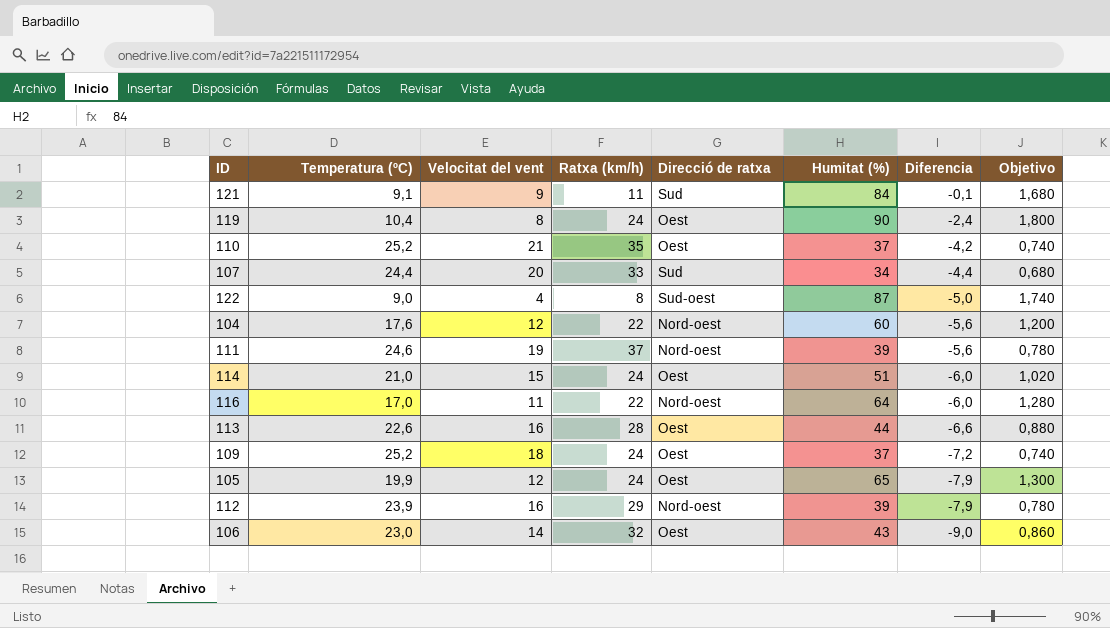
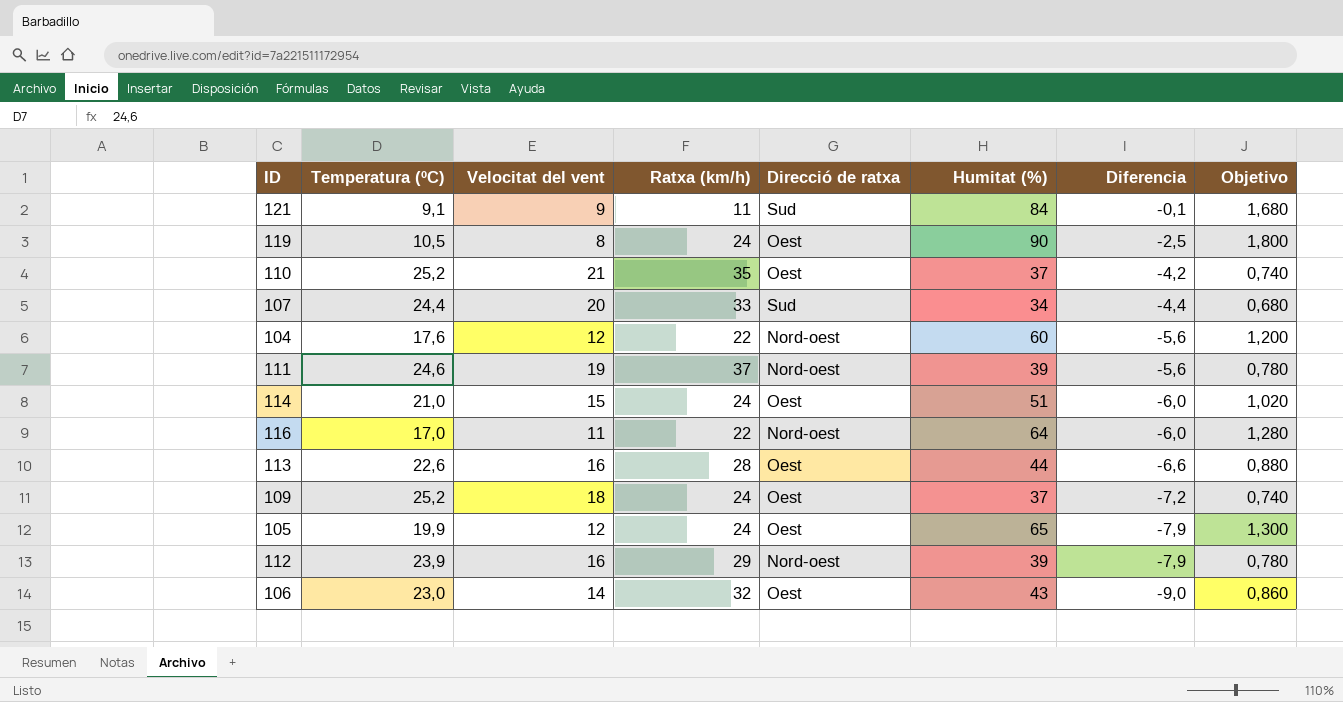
row 122: 9,0 | 4 | 8 | Sud-oest | 87 | -5,0 | 1,740 -> none
119 | Temperatura (ºC): 10,4 -> 10,5
119 | Diferencia: -2,4 -> -2,5

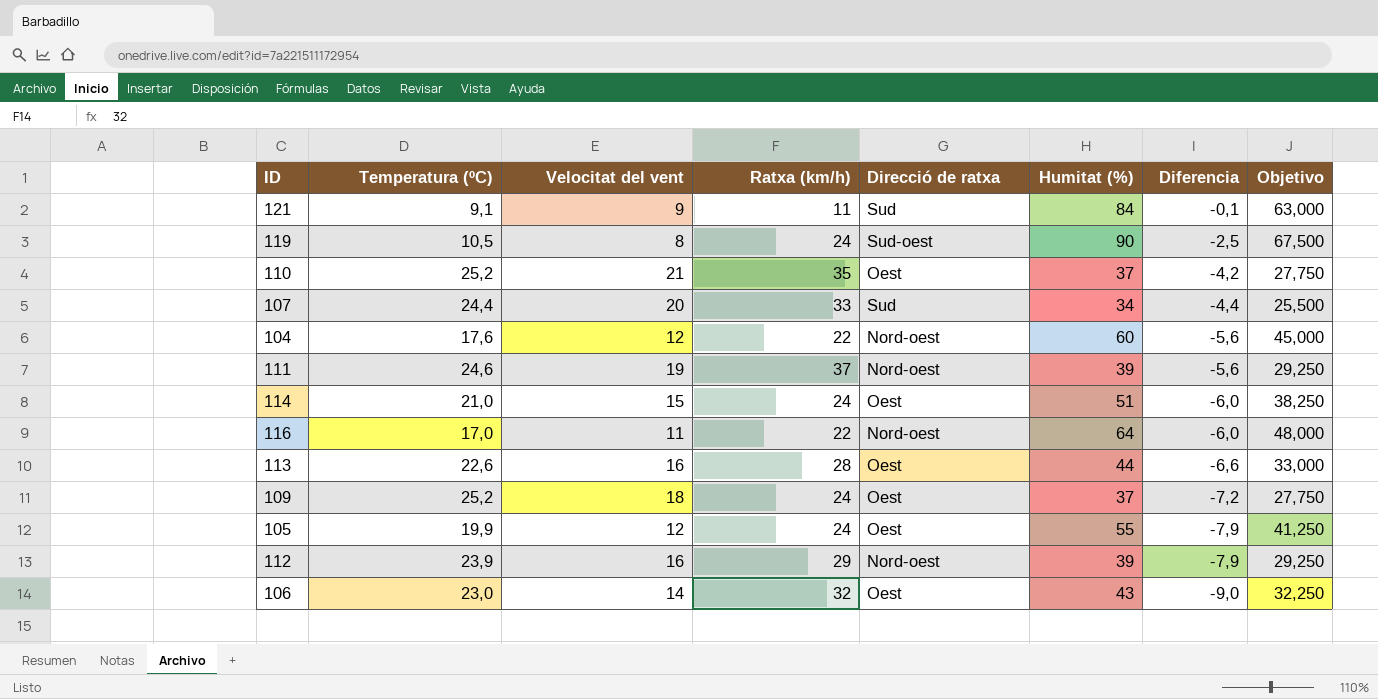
column Objetivo | formula: [Humitat (%)] * 0,02 -> [Humitat (%)] * 0,75
119 | Direcció de ratxa: Oest -> Sud-oest
105 | Humitat (%): 65 -> 55

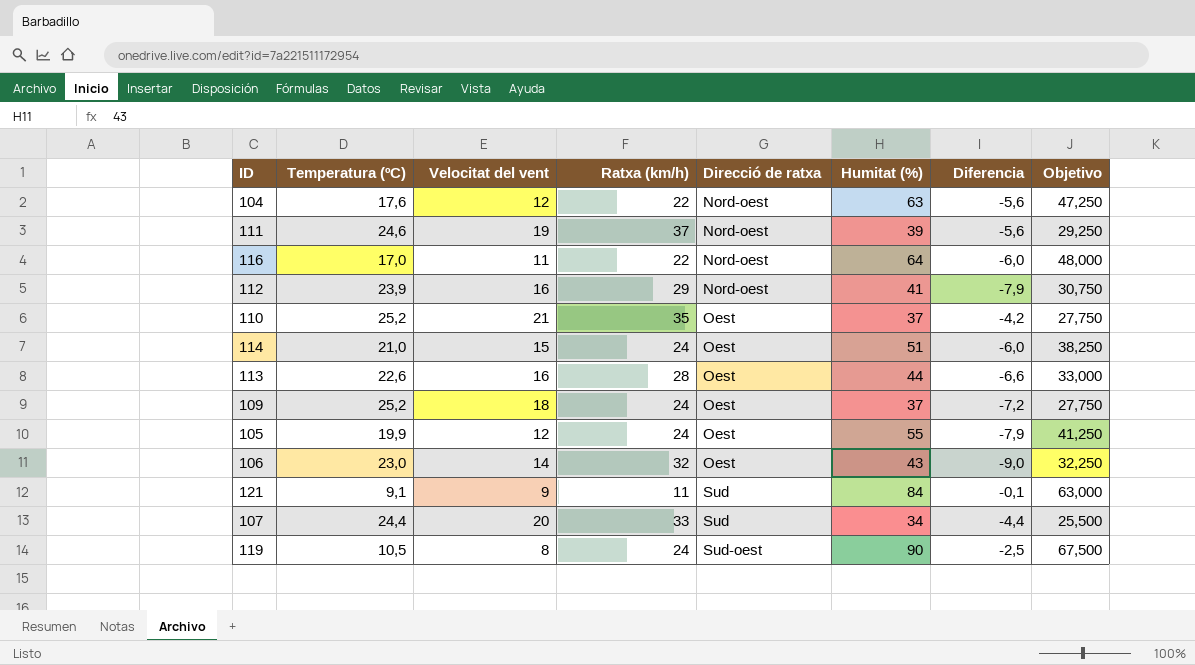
row order: Diferencia descending -> Direcció de ratxa ascending
104 | Humitat (%): 60 -> 63
104 | Objetivo: 45,000 -> 47,250
112 | Humitat (%): 39 -> 41
112 | Objetivo: 29,250 -> 30,750

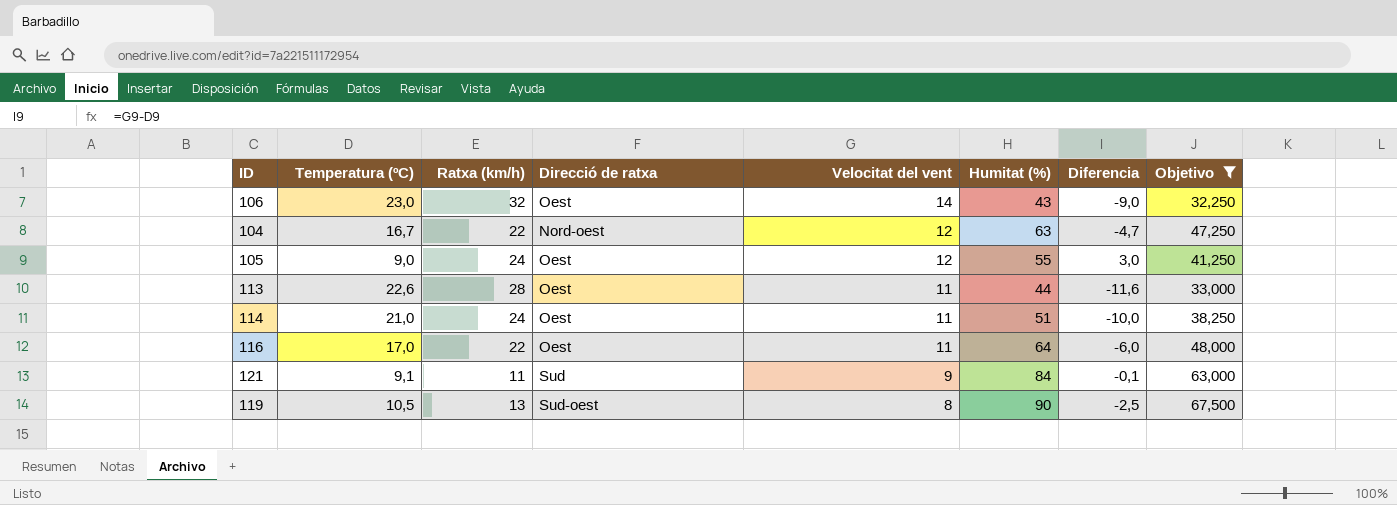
filter: none -> Objetivo >= 32,250
row order: Direcció de ratxa ascending -> Velocitat del vent descending
column Velocitat del vent | position: 3 -> 5
104 | Temperatura (ºC): 17,6 -> 16,7
104 | Diferencia: -5,6 -> -4,7
105 | Temperatura (ºC): 19,9 -> 9,0
105 | Diferencia: -7,9 -> 3,0
113 | Velocitat del vent: 16 -> 11
113 | Diferencia: -6,6 -> -11,6
114 | Velocitat del vent: 15 -> 11
114 | Diferencia: -6,0 -> -10,0
116 | Direcció de ratxa: Nord-oest -> Oest
119 | Ratxa (km/h): 24 -> 13

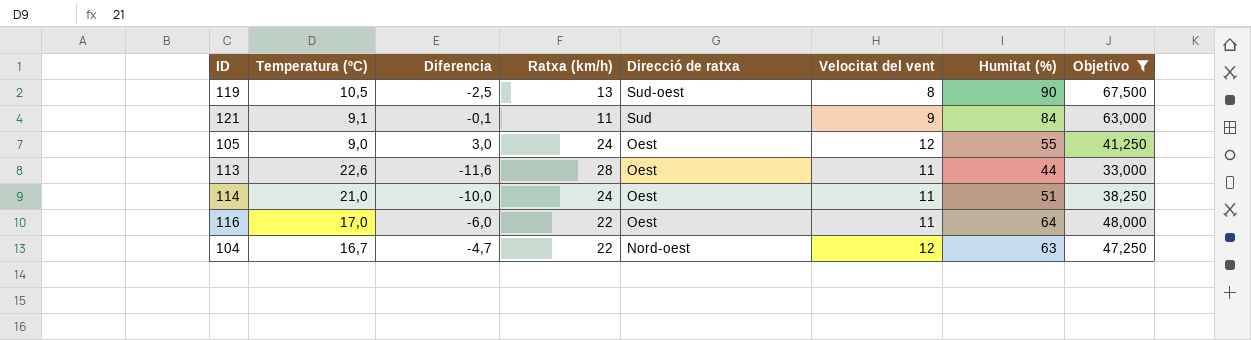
row order: Velocitat del vent descending -> Direcció de ratxa descending
column Diferencia | position: 7 -> 3
row 106: 23,0 | 32 | Oest | 14 | 43 | -9,0 | 32,250 -> none

